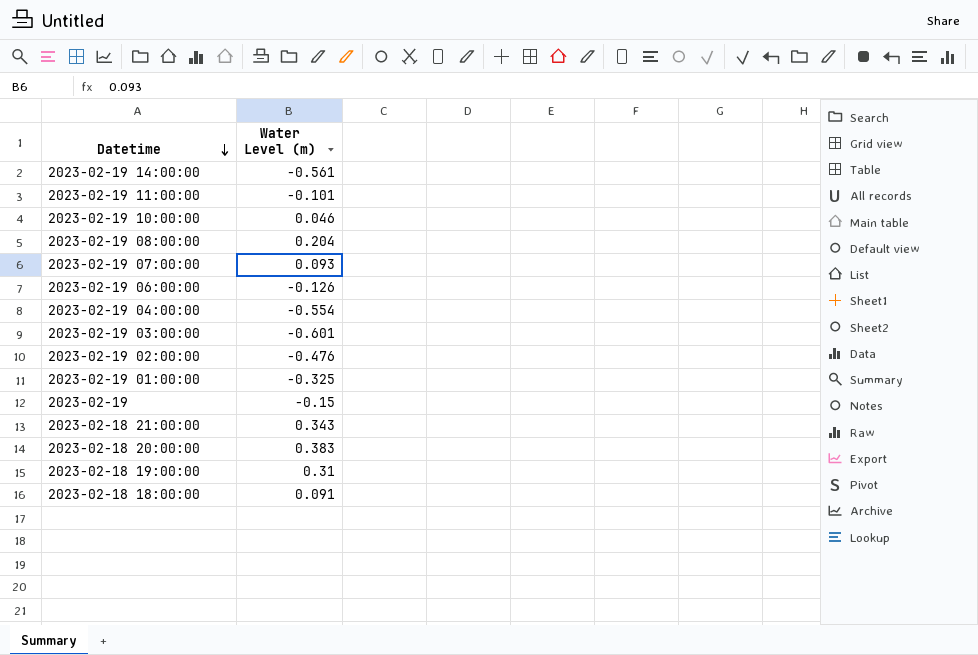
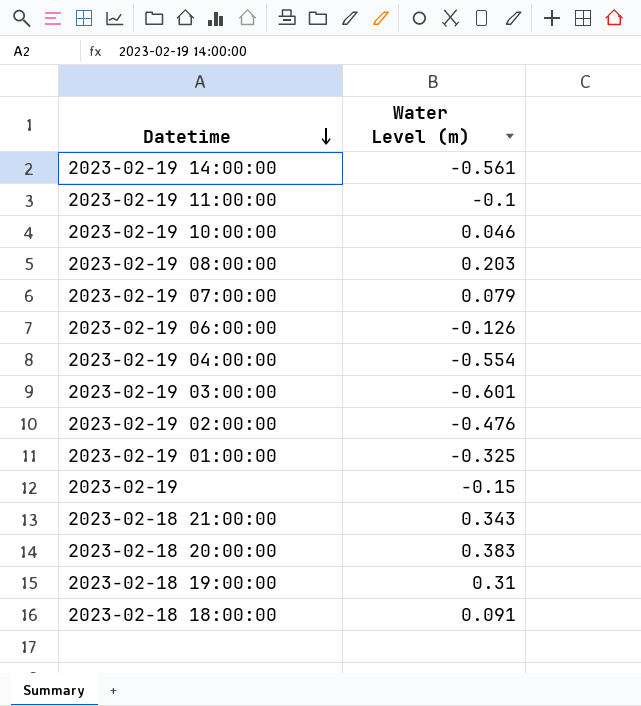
2023-02-19 11:00:00 | Water Level (m): -0.101 -> -0.1
2023-02-19 08:00:00 | Water Level (m): 0.204 -> 0.203
2023-02-19 07:00:00 | Water Level (m): 0.093 -> 0.079

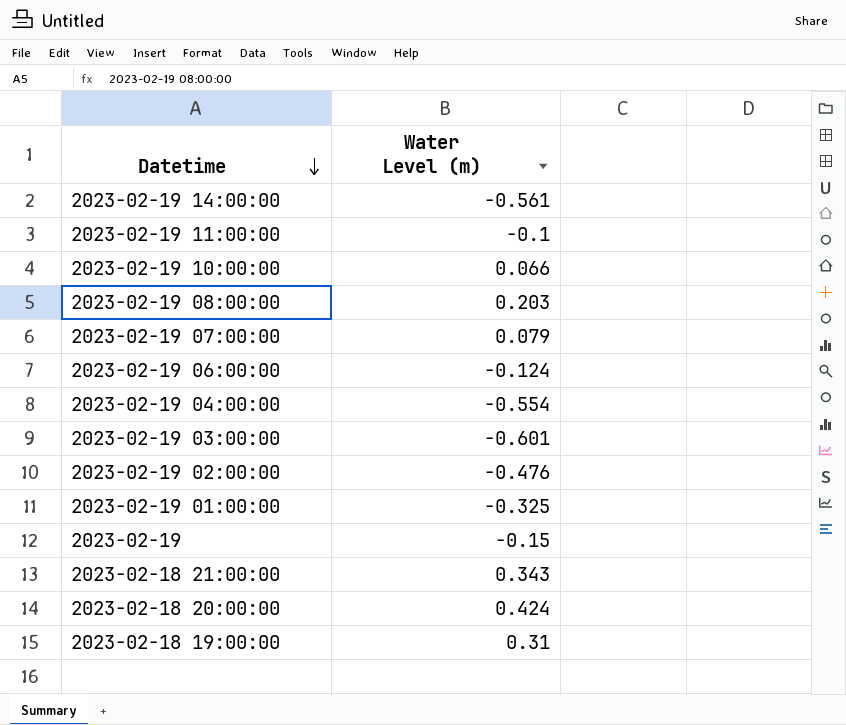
row 2023-02-18 18:00:00: 0.091 -> none
2023-02-19 10:00:00 | Water Level (m): 0.046 -> 0.066
2023-02-19 06:00:00 | Water Level (m): -0.126 -> -0.124
2023-02-18 20:00:00 | Water Level (m): 0.383 -> 0.424

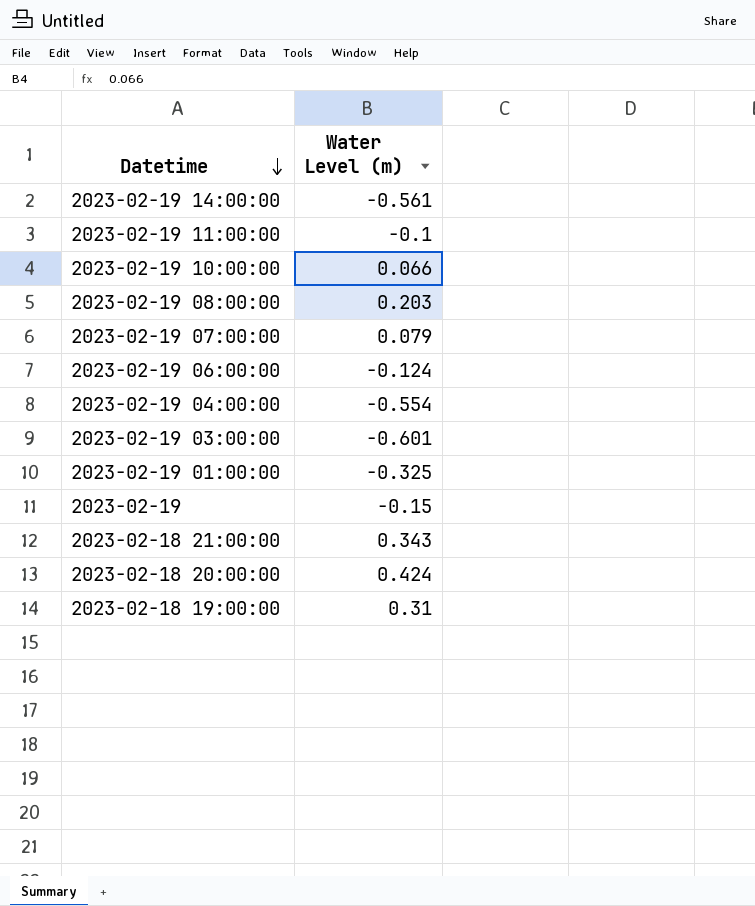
row 2023-02-19 02:00:00: -0.476 -> none

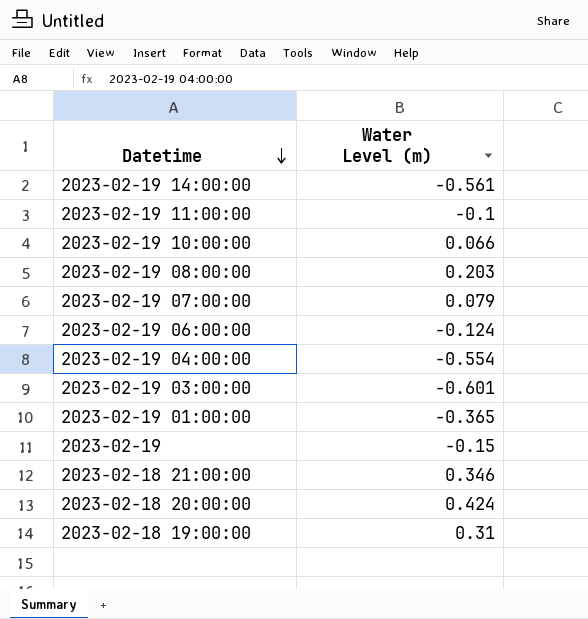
2023-02-19 01:00:00 | Water Level (m): -0.325 -> -0.365
2023-02-18 21:00:00 | Water Level (m): 0.343 -> 0.346

